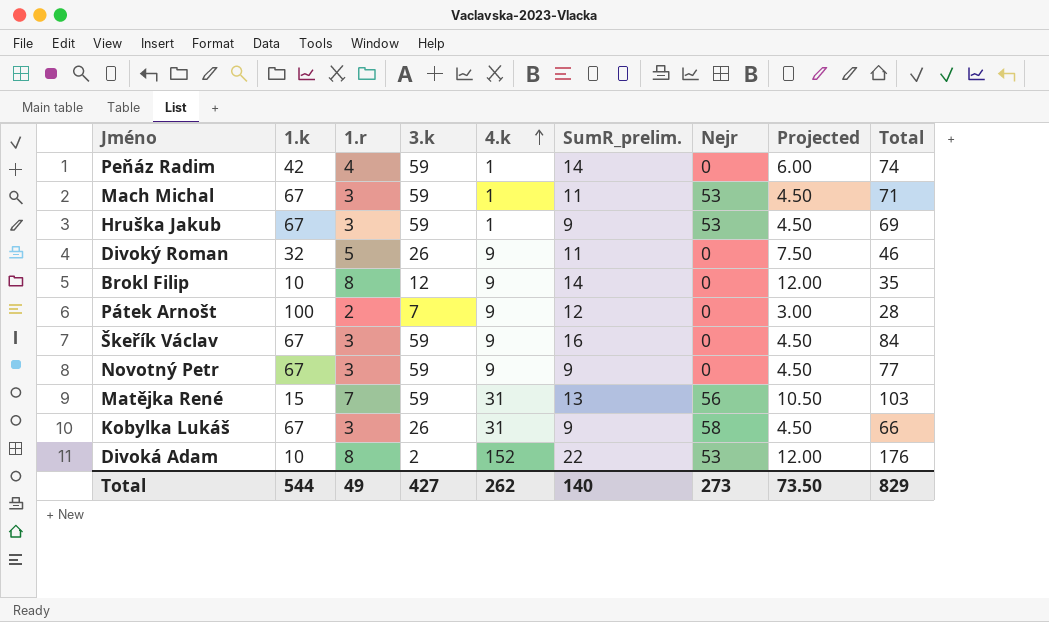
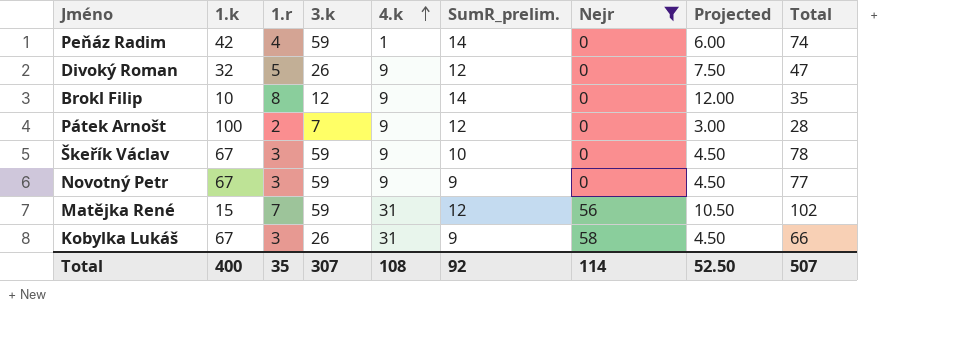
filter: none -> Nejr != 53
Divoký Roman | SumR_prelim.: 11 -> 12
Divoký Roman | Total: 46 -> 47
Škeřík Václav | SumR_prelim.: 16 -> 10
Škeřík Václav | Total: 84 -> 78
Matějka René | SumR_prelim.: 13 -> 12
Matějka René | Total: 103 -> 102
Total | 1.k: 544 -> 400
Total | 1.r: 49 -> 35
Total | 3.k: 427 -> 307
Total | 4.k: 262 -> 108
Total | SumR_prelim.: 140 -> 92
Total | Nejr: 273 -> 114
Total | Projected: 73.50 -> 52.50
Total | Total: 829 -> 507

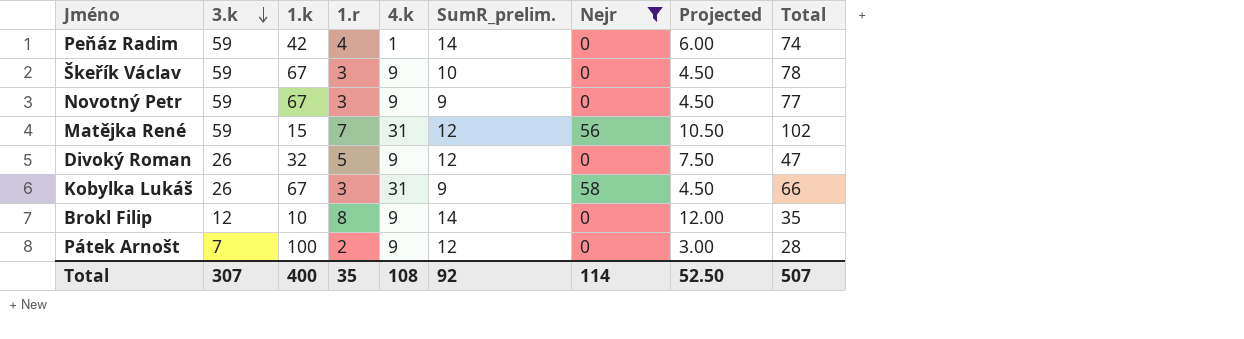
row order: 4.k ascending -> 3.k descending
column 3.k | position: 4 -> 2

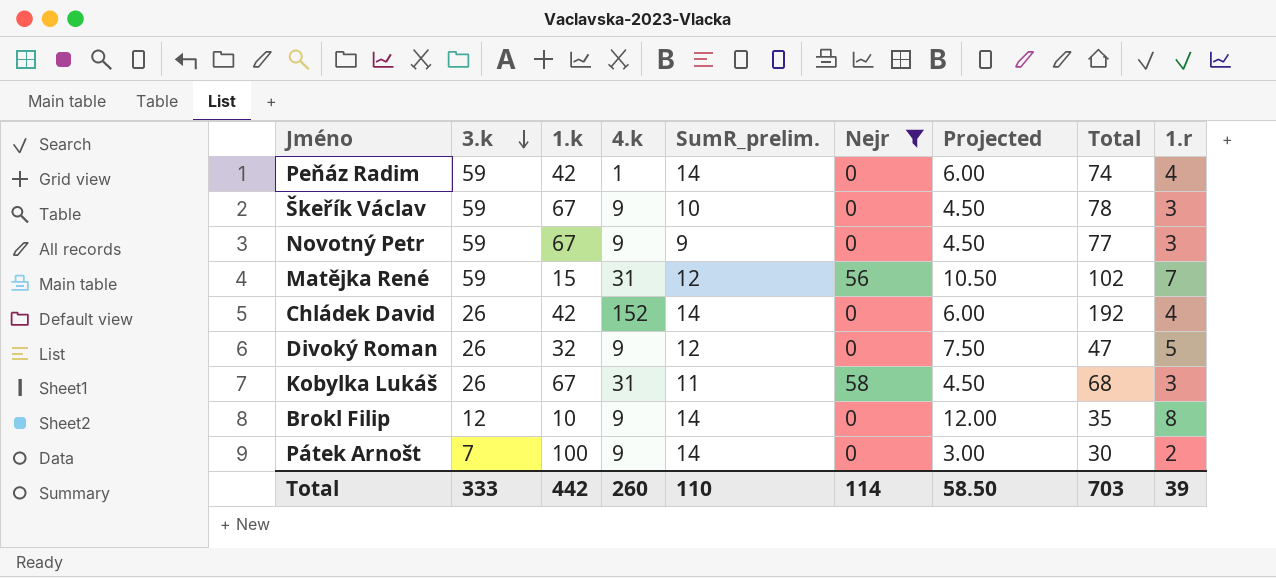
column 1.r | position: 4 -> 9
row Chládek David: none -> 26 | 42 | 152 | 14 | 0 | 6.00 | 192 | 4
Kobylka Lukáš | SumR_prelim.: 9 -> 11
Kobylka Lukáš | Total: 66 -> 68
Pátek Arnošt | SumR_prelim.: 12 -> 14
Pátek Arnošt | Total: 28 -> 30
Total | 3.k: 307 -> 333
Total | 1.k: 400 -> 442
Total | 4.k: 108 -> 260
Total | SumR_prelim.: 92 -> 110
Total | Projected: 52.50 -> 58.50
Total | Total: 507 -> 703
Total | 1.r: 35 -> 39

